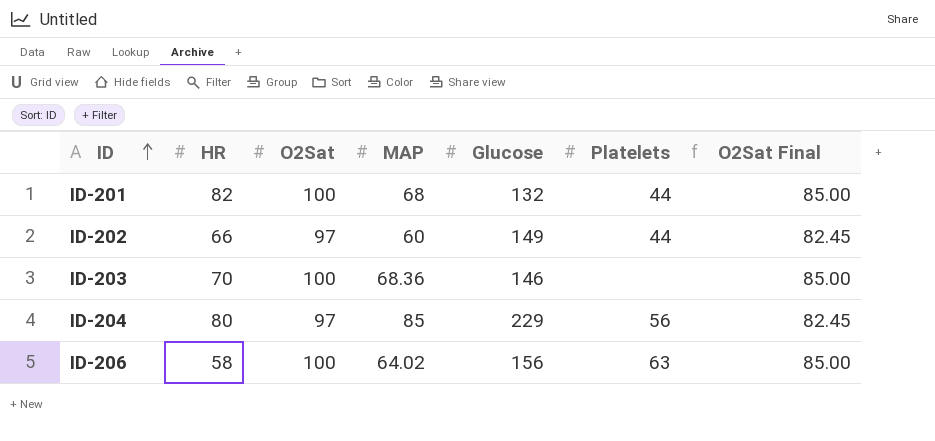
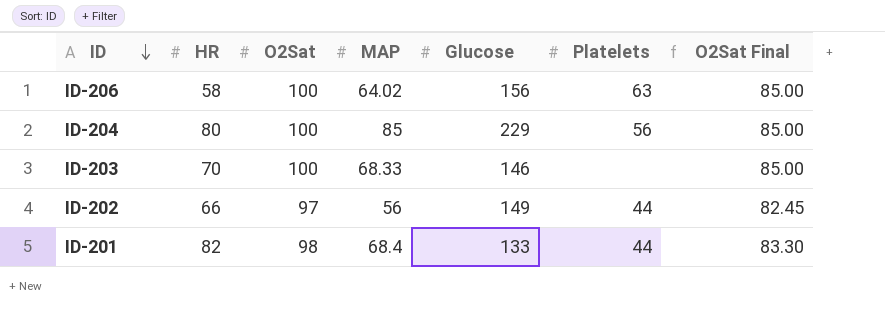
row order: ID ascending -> ID descending
ID-204 | O2Sat: 97 -> 100
ID-204 | O2Sat Final: 82.45 -> 85.00
ID-203 | MAP: 68.36 -> 68.33
ID-202 | MAP: 60 -> 56
ID-201 | O2Sat: 100 -> 98
ID-201 | MAP: 68 -> 68.4
ID-201 | Glucose: 132 -> 133
ID-201 | O2Sat Final: 85.00 -> 83.30

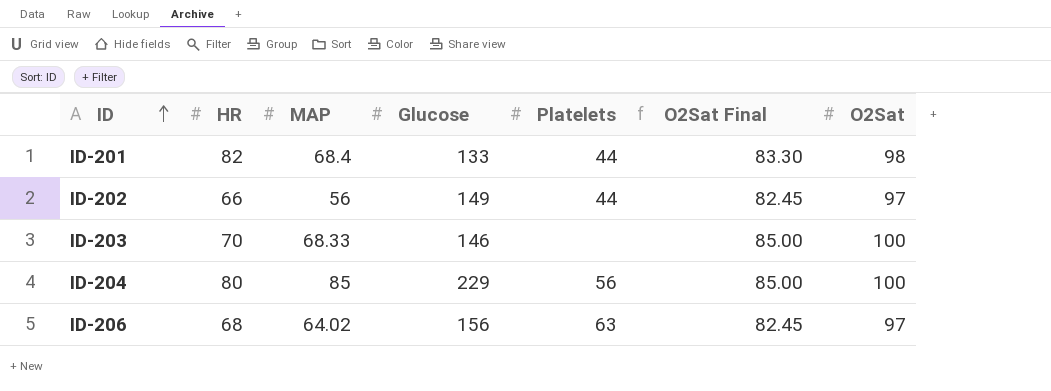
row order: ID descending -> ID ascending
column O2Sat | position: 3 -> 7
ID-206 | HR: 58 -> 68
ID-206 | O2Sat Final: 85.00 -> 82.45
ID-206 | O2Sat: 100 -> 97

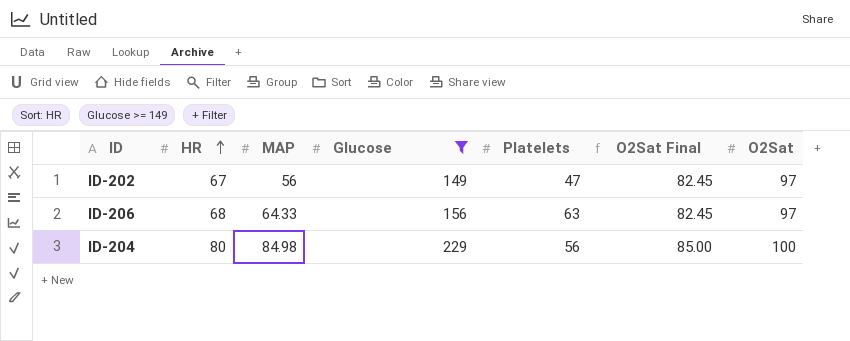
filter: none -> Glucose >= 149
row order: ID ascending -> HR ascending
ID-202 | HR: 66 -> 67
ID-202 | Platelets: 44 -> 47
ID-206 | MAP: 64.02 -> 64.33
ID-204 | MAP: 85 -> 84.98

